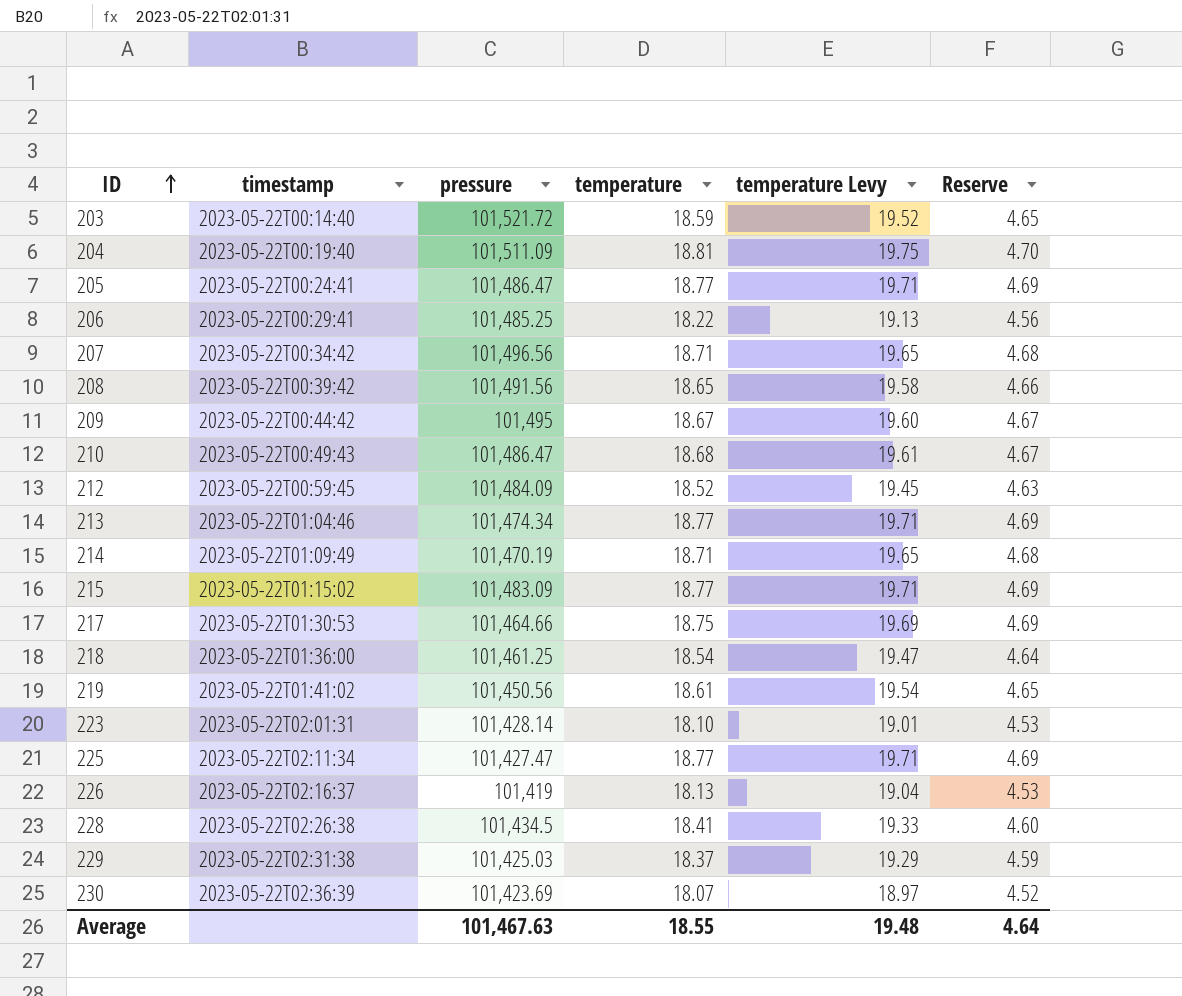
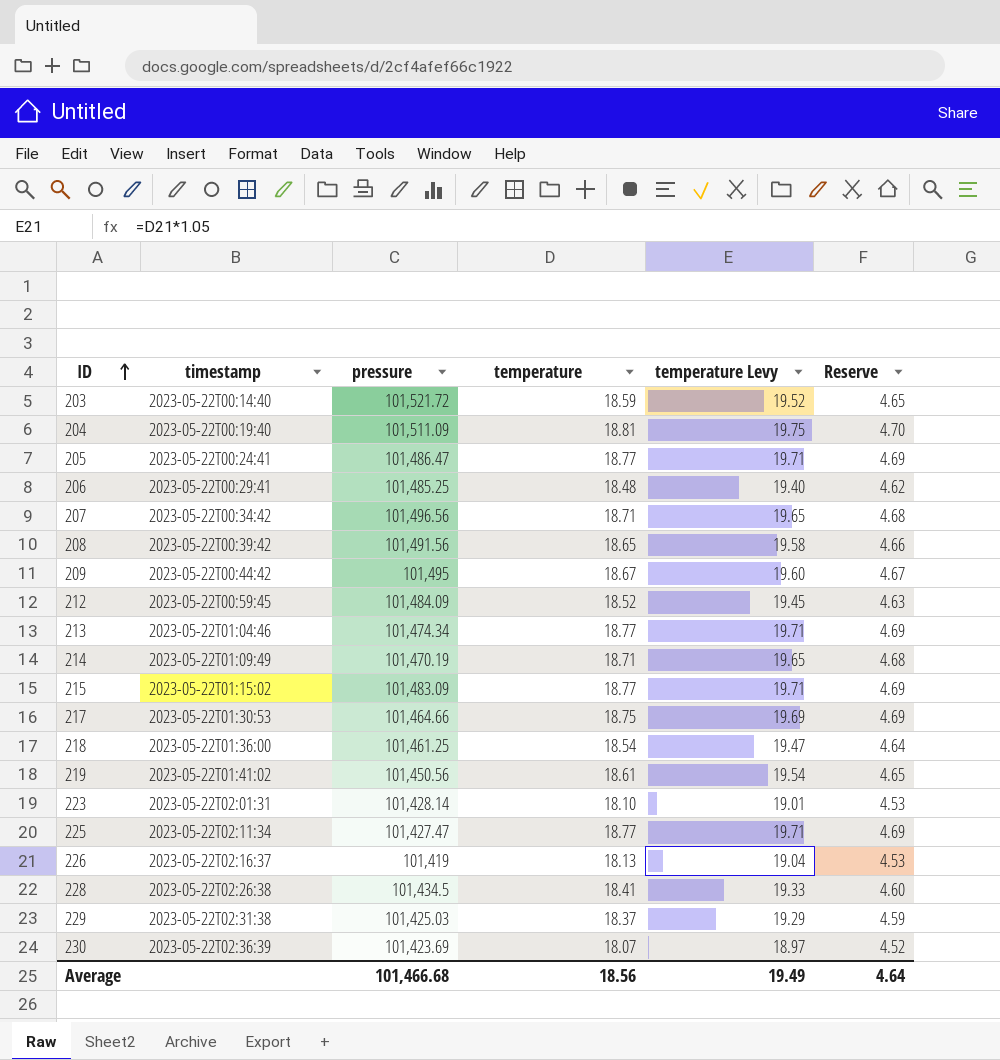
row 210: 2023-05-22T00:49:43 | 101,486.47 | 18.68 | 19.61 | 4.67 -> none
206 | temperature: 18.22 -> 18.48
206 | temperature Levy: 19.13 -> 19.40
206 | Reserve: 4.56 -> 4.62
Average | pressure: 101,467.63 -> 101,466.68
Average | temperature: 18.55 -> 18.56
Average | temperature Levy: 19.48 -> 19.49

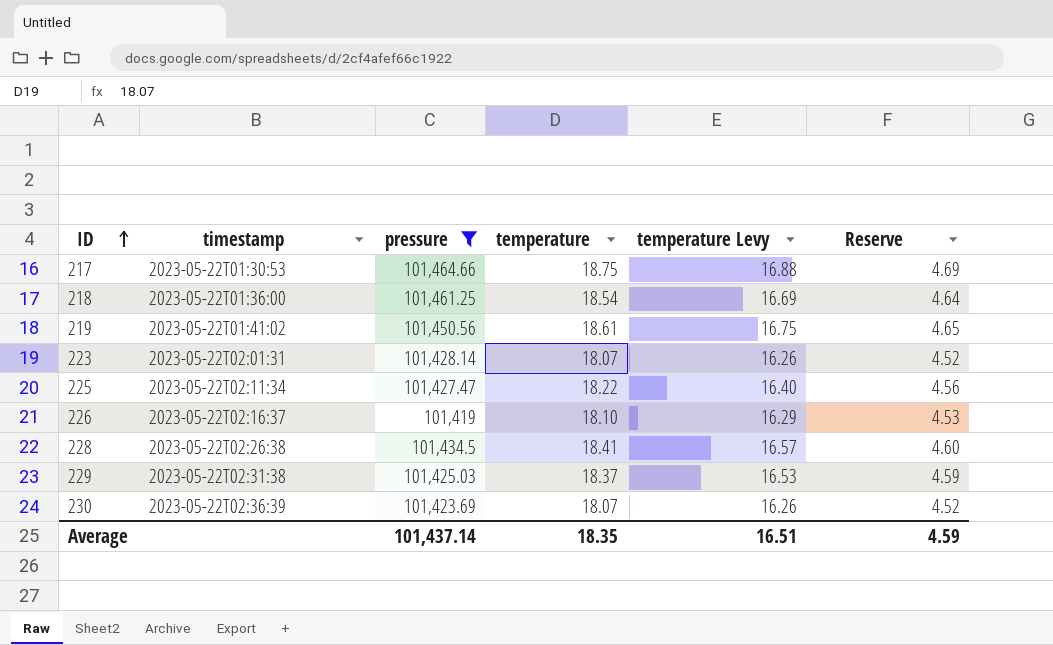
filter: none -> pressure <= 101,464.66
column temperature Levy | formula: [temperature] * 1.05 -> [temperature] * 0.9
223 | temperature: 18.10 -> 18.07
223 | Reserve: 4.53 -> 4.52
225 | temperature: 18.77 -> 18.22
225 | Reserve: 4.69 -> 4.56
226 | temperature: 18.13 -> 18.10
Average | pressure: 101,466.68 -> 101,437.14
Average | temperature: 18.56 -> 18.35
Average | temperature Levy: 19.49 -> 16.51
Average | Reserve: 4.64 -> 4.59

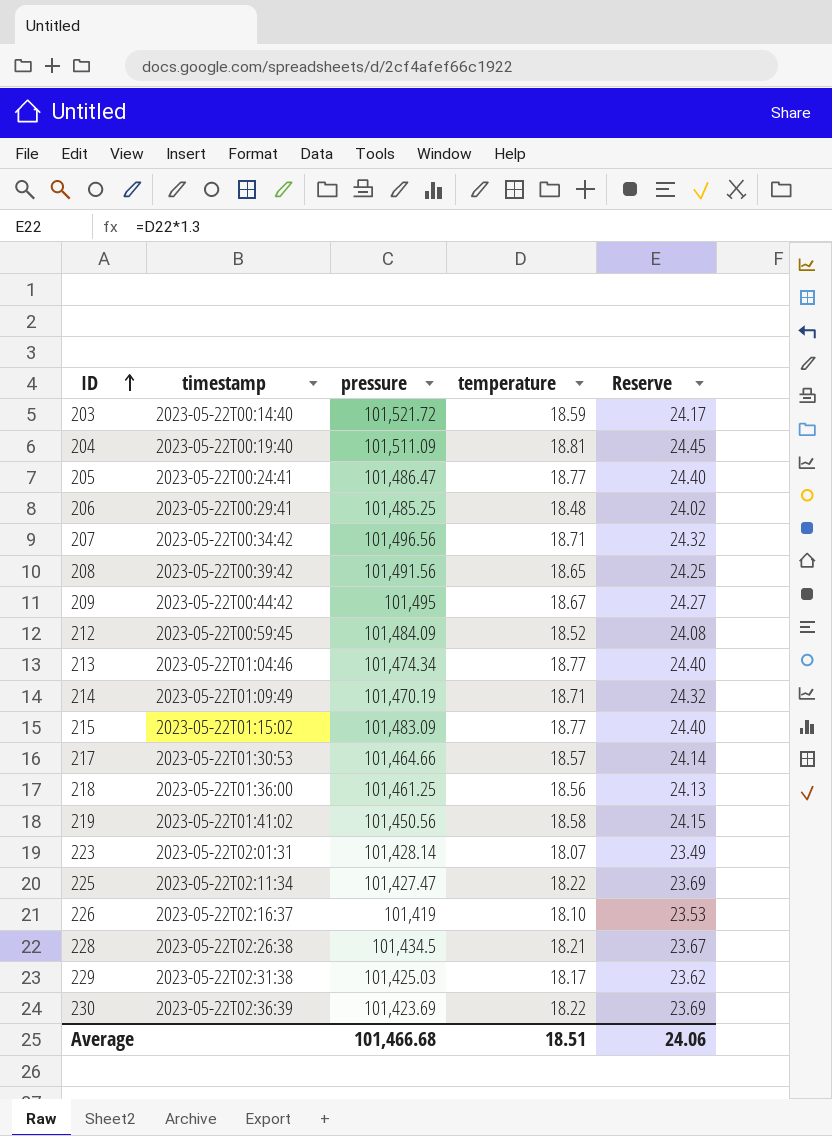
filter: pressure <= 101,464.66 -> none
column temperature Levy | formula: [temperature] * 0.9 -> none
column Reserve | formula: [temperature] * 0.25 -> [temperature] * 1.3
217 | temperature: 18.75 -> 18.57
218 | temperature: 18.54 -> 18.56
219 | temperature: 18.61 -> 18.58
228 | temperature: 18.41 -> 18.21
229 | temperature: 18.37 -> 18.17
230 | temperature: 18.07 -> 18.22
Average | pressure: 101,437.14 -> 101,466.68
Average | temperature: 18.35 -> 18.51
Average | Reserve: 4.59 -> 24.06

